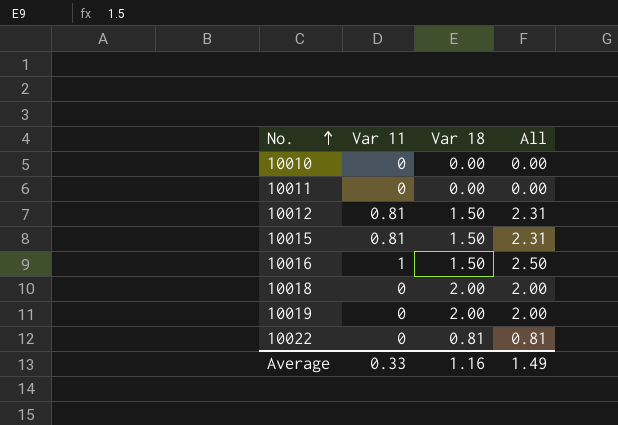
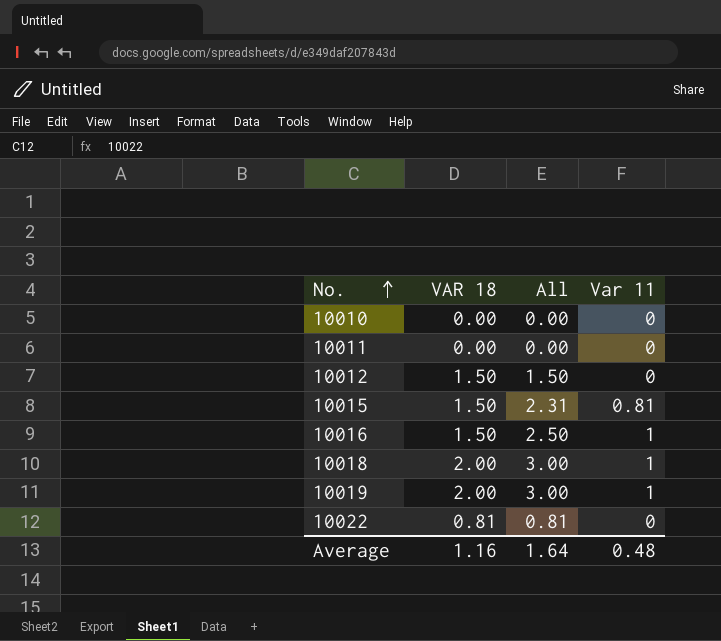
column name: Var 18 -> VAR 18
column Var 11 | position: 2 -> 4
10012 | All: 2.31 -> 1.50
10012 | Var 11: 0.81 -> 0
10018 | All: 2.00 -> 3.00
10018 | Var 11: 0 -> 1
10019 | All: 2.00 -> 3.00
10019 | Var 11: 0 -> 1
Average | All: 1.49 -> 1.64
Average | Var 11: 0.33 -> 0.48

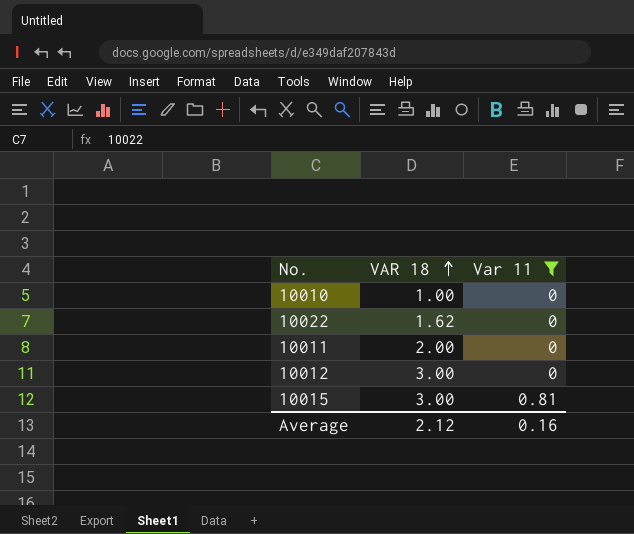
filter: none -> Var 11 != 1
row order: No. ascending -> VAR 18 ascending
column All | formula: [VAR 18] + [Var 11] -> none
10010 | VAR 18: 0.00 -> 1.00
10022 | VAR 18: 0.81 -> 1.62
10011 | VAR 18: 0.00 -> 2.00
10012 | VAR 18: 1.50 -> 3.00
10015 | VAR 18: 1.50 -> 3.00
Average | VAR 18: 1.16 -> 2.12
Average | Var 11: 0.48 -> 0.16

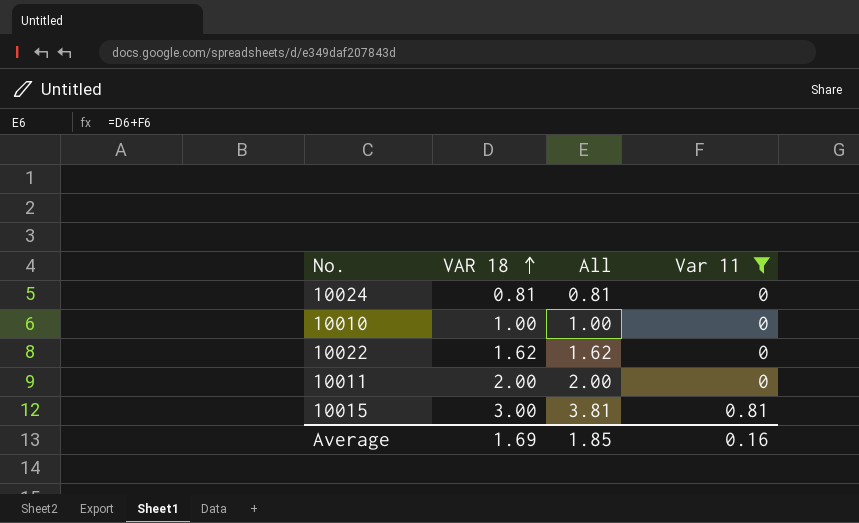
column All | formula: none -> [VAR 18] + [Var 11]
row 10012: 3.00 | 0 -> none
row 10024: none -> 0.81 | 0.81 | 0
Average | VAR 18: 2.12 -> 1.69

